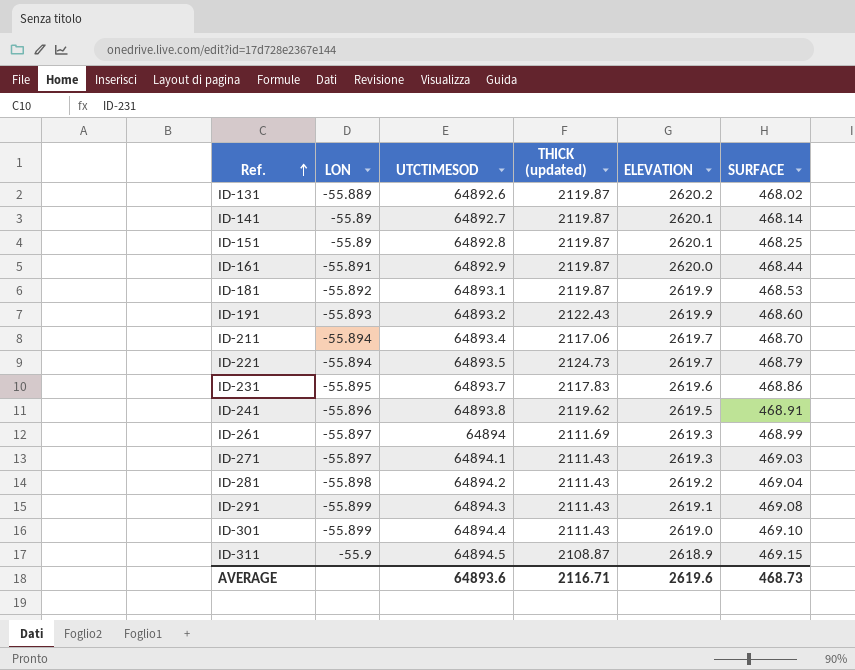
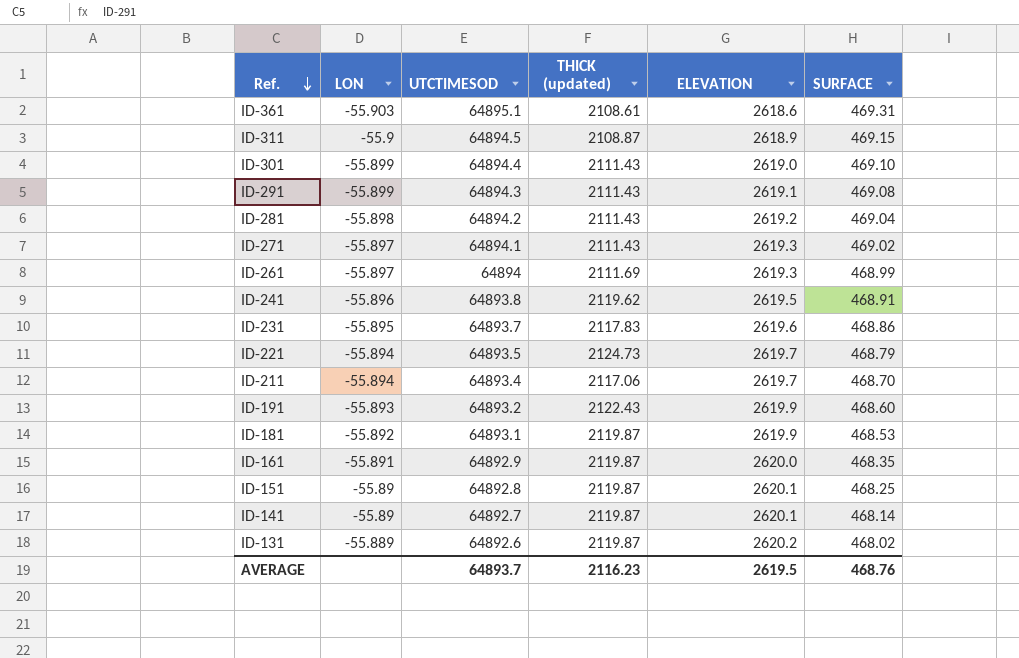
row order: Ref. ascending -> Ref. descending
row ID-361: none -> -55.903 | 64895.1 | 2108.61 | 2618.6 | 469.31
ID-271 | SURFACE: 469.03 -> 469.02
ID-161 | SURFACE: 468.44 -> 468.35
AVERAGE | UTCTIMESOD: 64893.6 -> 64893.7
AVERAGE | THICK (updated): 2116.71 -> 2116.23
AVERAGE | ELEVATION: 2619.6 -> 2619.5
AVERAGE | SURFACE: 468.73 -> 468.76

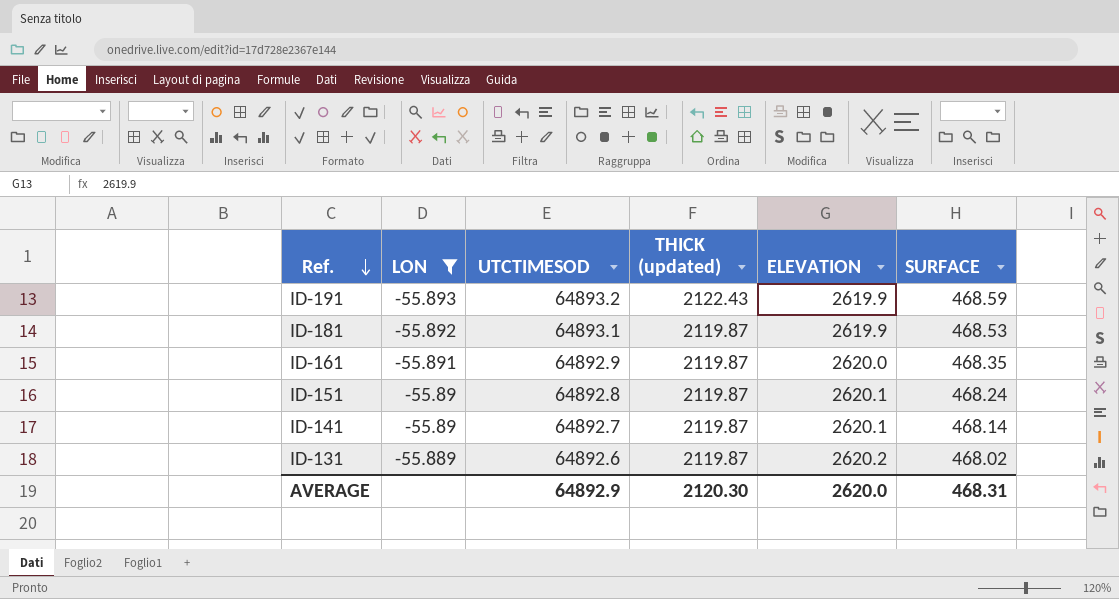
filter: none -> LON >= -55.893
ID-191 | SURFACE: 468.60 -> 468.59
ID-151 | SURFACE: 468.25 -> 468.24
AVERAGE | UTCTIMESOD: 64893.7 -> 64892.9
AVERAGE | THICK (updated): 2116.23 -> 2120.30
AVERAGE | ELEVATION: 2619.5 -> 2620.0
AVERAGE | SURFACE: 468.76 -> 468.31

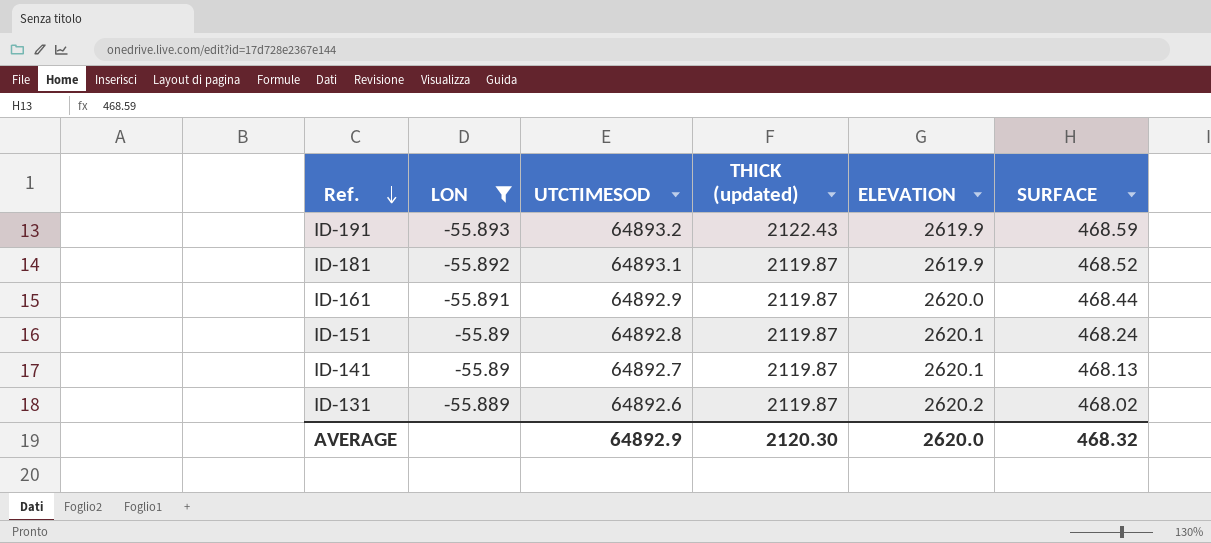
ID-181 | SURFACE: 468.53 -> 468.52
ID-161 | SURFACE: 468.35 -> 468.44
ID-141 | SURFACE: 468.14 -> 468.13
AVERAGE | SURFACE: 468.31 -> 468.32

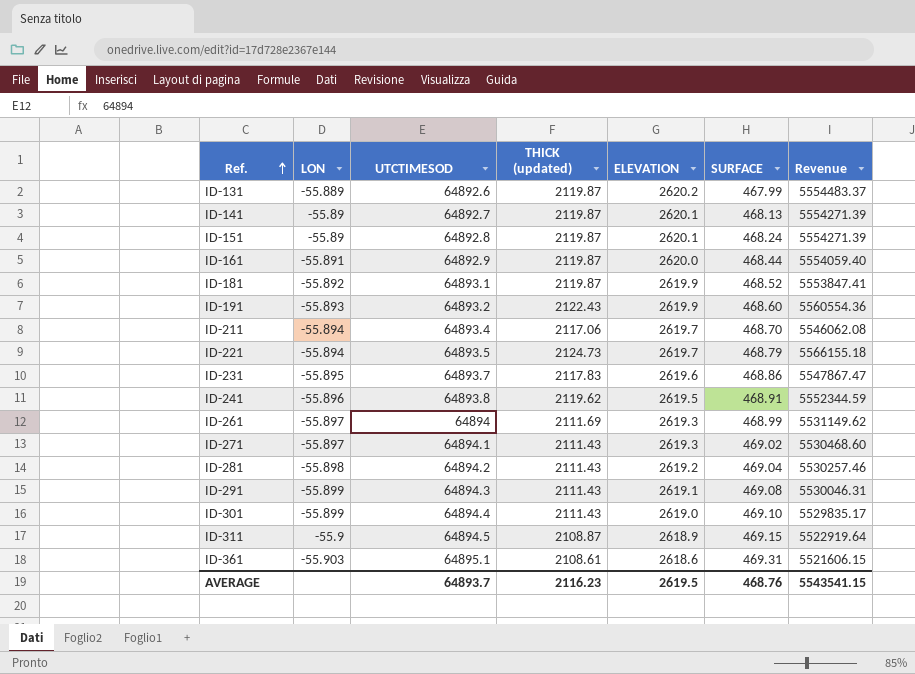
filter: LON >= -55.893 -> none
row order: Ref. descending -> Ref. ascending
column Revenue | formula: none -> [THICK (updated)] * [ELEVATION]
ID-131 | SURFACE: 468.02 -> 467.99
ID-191 | SURFACE: 468.59 -> 468.60
AVERAGE | UTCTIMESOD: 64892.9 -> 64893.7
AVERAGE | THICK (updated): 2120.30 -> 2116.23
AVERAGE | ELEVATION: 2620.0 -> 2619.5
AVERAGE | SURFACE: 468.32 -> 468.76

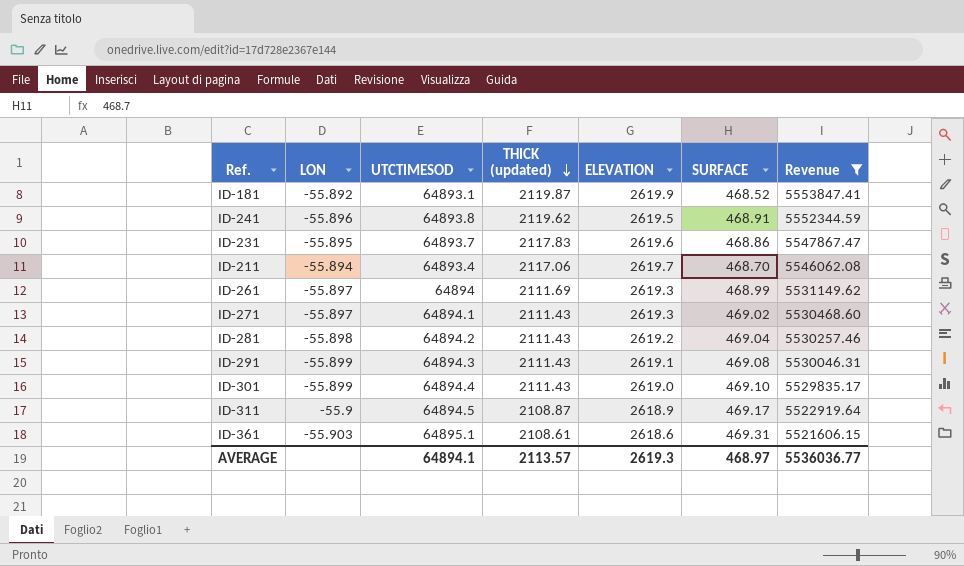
filter: none -> Revenue <= 5553847.41
row order: Ref. ascending -> THICK (updated) descending
ID-311 | SURFACE: 469.15 -> 469.17
AVERAGE | UTCTIMESOD: 64893.7 -> 64894.1
AVERAGE | THICK (updated): 2116.23 -> 2113.57
AVERAGE | ELEVATION: 2619.5 -> 2619.3
AVERAGE | SURFACE: 468.76 -> 468.97
AVERAGE | Revenue: 5543541.15 -> 5536036.77

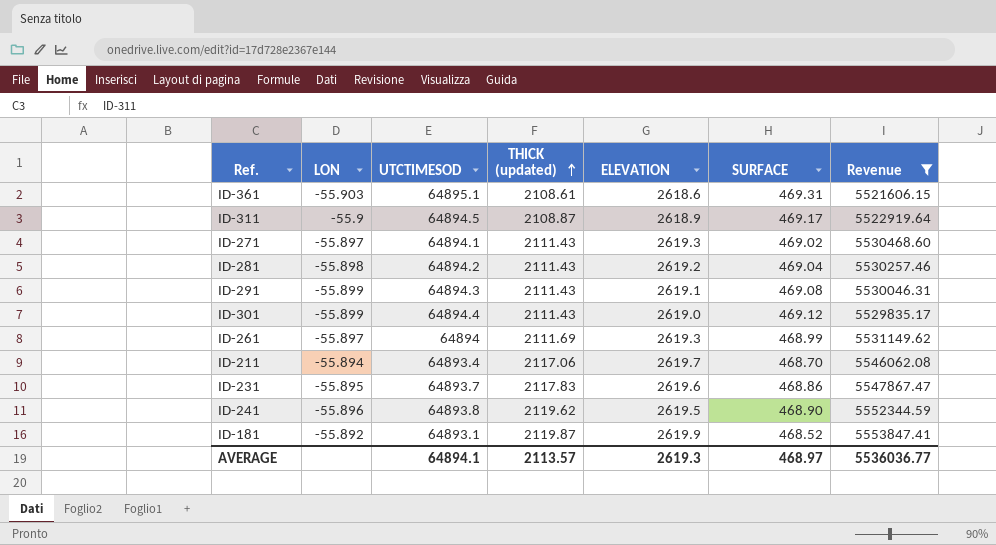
row order: THICK (updated) descending -> THICK (updated) ascending
ID-301 | SURFACE: 469.10 -> 469.12
ID-241 | SURFACE: 468.91 -> 468.90

